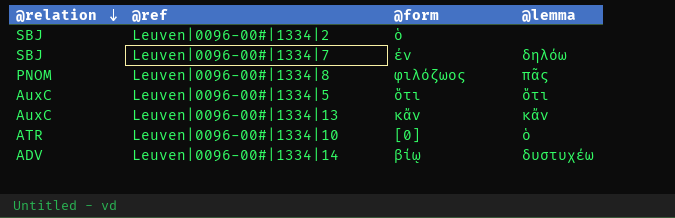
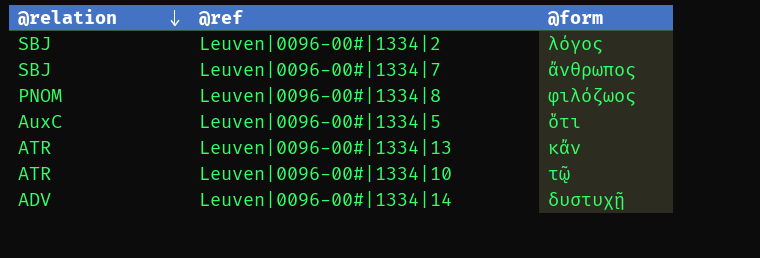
column @lemma | position: 4 -> none
Leuven|0096-00#|1334|2 | @form: ὁ -> λόγος
Leuven|0096-00#|1334|7 | @form: ἐν -> ἄνθρωπος
Leuven|0096-00#|1334|13 | @relation: AuxC -> ATR
Leuven|0096-00#|1334|10 | @form: [0] -> τῷ
Leuven|0096-00#|1334|14 | @form: βίῳ -> δυστυχῇ

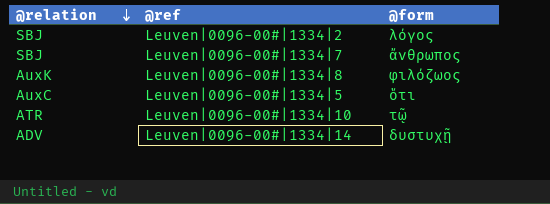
row Leuven|0096-00#|1334|13: ATR | κἄν -> none
Leuven|0096-00#|1334|8 | @relation: PNOM -> AuxK

